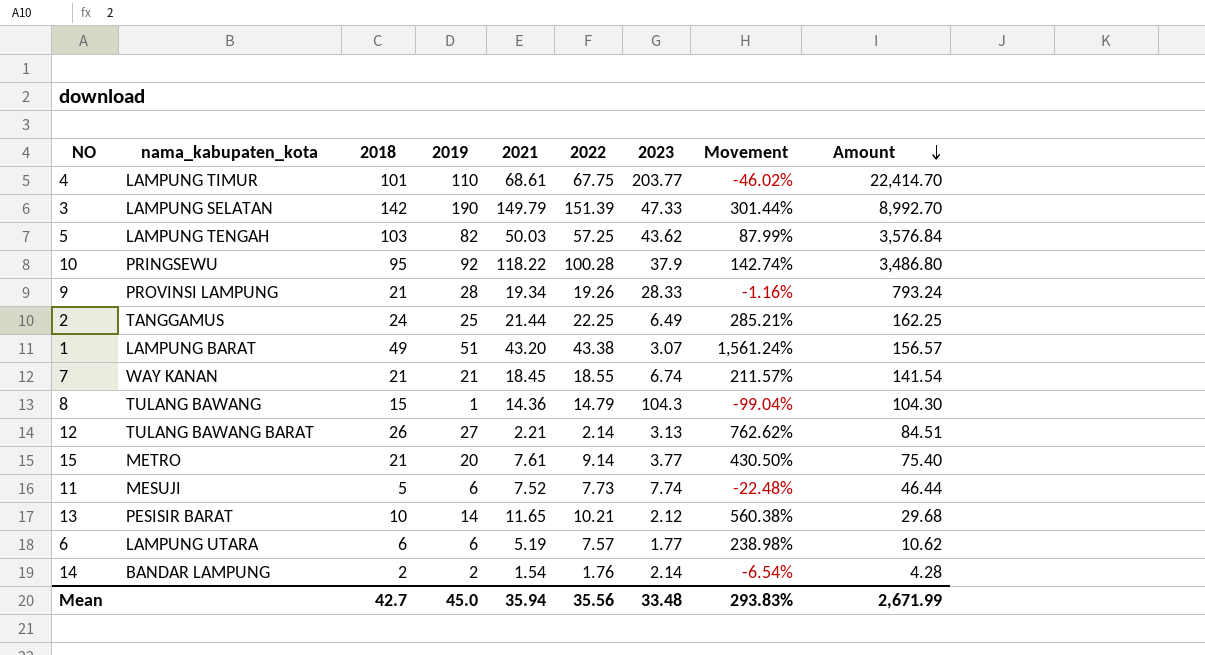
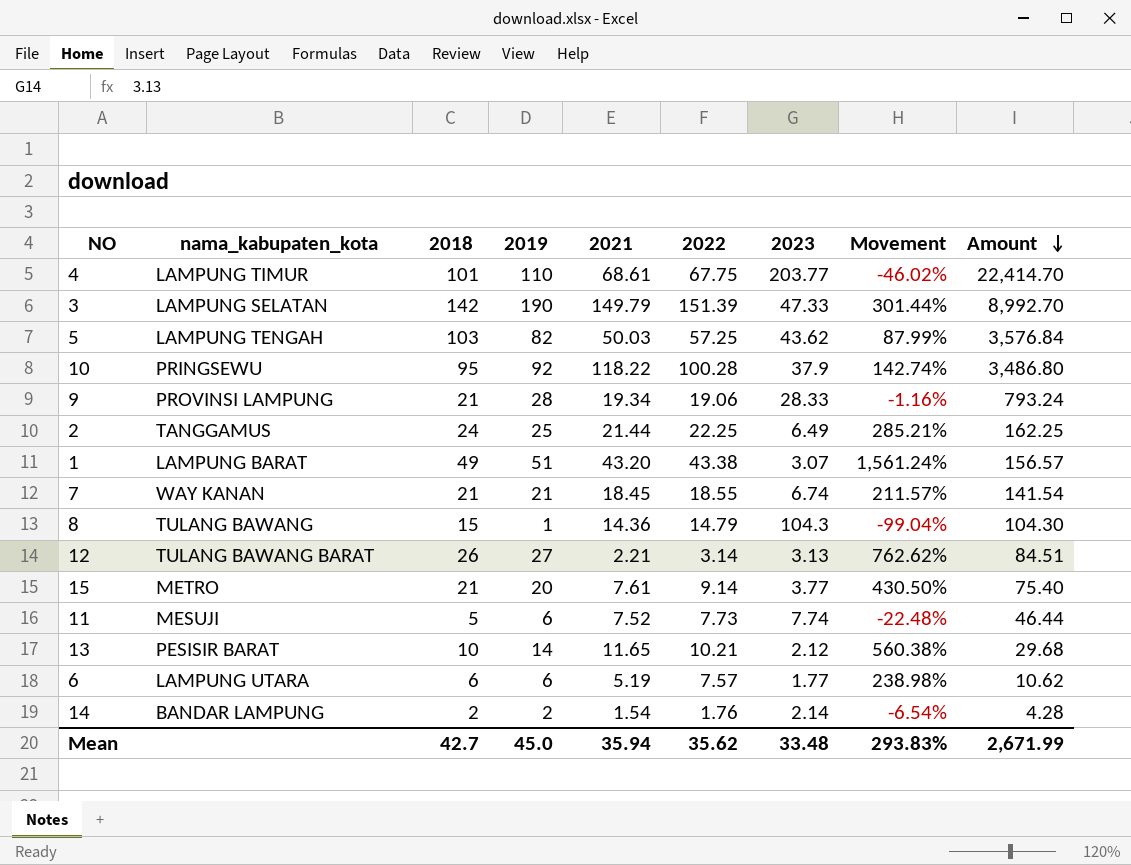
9 | 2022: 19.26 -> 19.06
12 | 2022: 2.14 -> 3.14
Mean | 2022: 35.56 -> 35.62

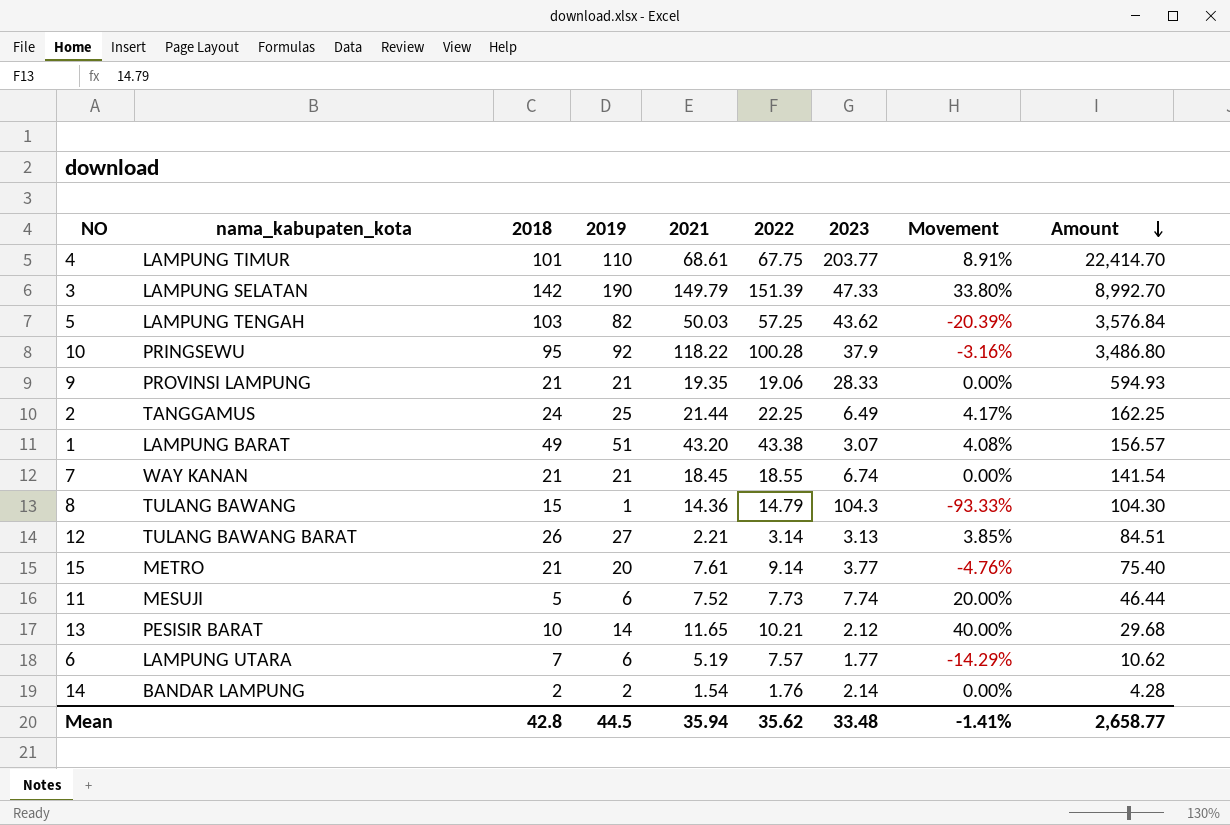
column Movement | formula: ([2019] - [2023]) / [2023] -> ([2019] - [2018]) / [2018]
9 | 2019: 28 -> 21
9 | 2021: 19.34 -> 19.35
9 | Amount: 793.24 -> 594.93
6 | 2018: 6 -> 7
Mean | 2018: 42.7 -> 42.8
Mean | 2019: 45.0 -> 44.5
Mean | Movement: 293.83% -> -1.41%
Mean | Amount: 2,671.99 -> 2,658.77

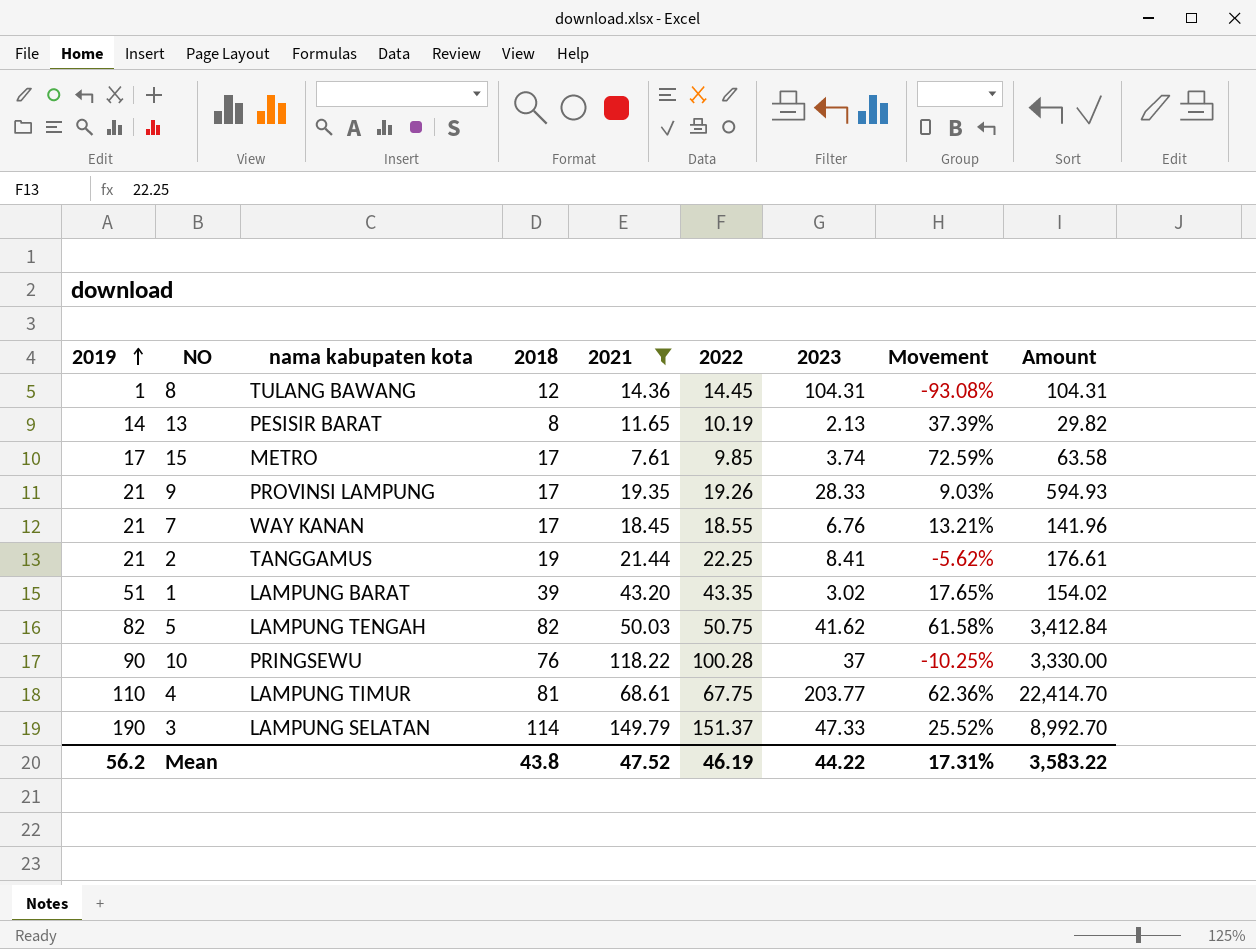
filter: none -> 2021 >= 7.61
row order: Amount descending -> 2019 ascending
column 2019 | position: 4 -> 1
column name: nama_kabupaten_kota -> nama kabupaten kota
column Movement | formula: ([2019] - [2018]) / [2018] -> ([2019] - [2022]) / [2022]
8 | 2018: 15 -> 12
8 | 2022: 14.79 -> 14.45
8 | 2023: 104.3 -> 104.31
8 | Amount: 104.30 -> 104.31
13 | 2018: 10 -> 8
13 | 2022: 10.21 -> 10.19
13 | 2023: 2.12 -> 2.13
13 | Amount: 29.68 -> 29.82
15 | 2019: 20 -> 17
15 | 2018: 21 -> 17
15 | 2022: 9.14 -> 9.85
15 | 2023: 3.77 -> 3.74
15 | Amount: 75.40 -> 63.58
9 | 2018: 21 -> 17
9 | 2022: 19.06 -> 19.26
7 | 2018: 21 -> 17
7 | 2023: 6.74 -> 6.76
7 | Amount: 141.54 -> 141.96
2 | 2019: 25 -> 21
2 | 2018: 24 -> 19
2 | 2023: 6.49 -> 8.41
2 | Amount: 162.25 -> 176.61
1 | 2018: 49 -> 39
1 | 2022: 43.38 -> 43.35
1 | 2023: 3.07 -> 3.02
1 | Amount: 156.57 -> 154.02
5 | 2018: 103 -> 82
5 | 2022: 57.25 -> 50.75
5 | 2023: 43.62 -> 41.62
5 | Amount: 3,576.84 -> 3,412.84
10 | 2019: 92 -> 90
10 | 2018: 95 -> 76
10 | 2023: 37.9 -> 37
10 | Amount: 3,486.80 -> 3,330.00
4 | 2018: 101 -> 81
3 | 2018: 142 -> 114
3 | 2022: 151.39 -> 151.37
Mean | 2019: 44.5 -> 56.2
Mean | 2018: 42.8 -> 43.8
Mean | 2021: 35.94 -> 47.52
Mean | 2022: 35.62 -> 46.19
Mean | 2023: 33.48 -> 44.22
Mean | Movement: -1.41% -> 17.31%
Mean | Amount: 2,658.77 -> 3,583.22

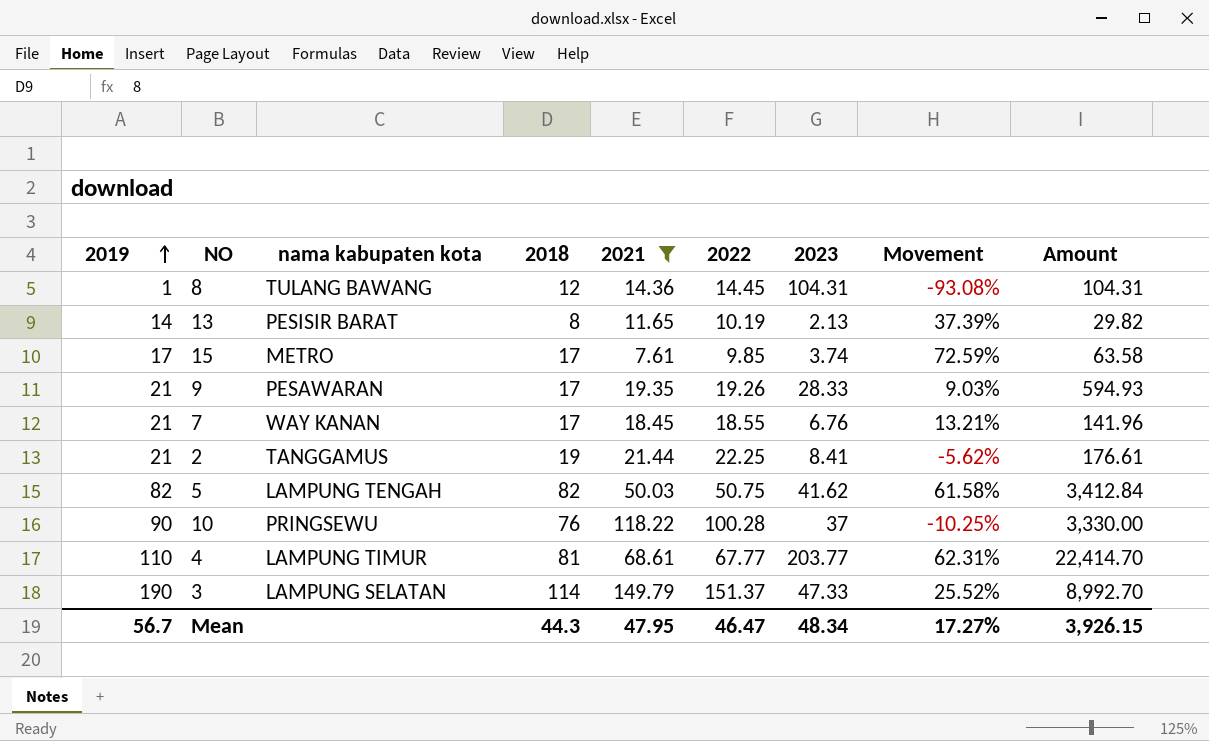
row 1: 51 | LAMPUNG BARAT | 39 | 43.20 | 43.35 | 3.02 | 17.65% | 154.02 -> none
9 | nama kabupaten kota: PROVINSI LAMPUNG -> PESAWARAN
4 | 2022: 67.75 -> 67.77
4 | Movement: 62.36% -> 62.31%
Mean | 2019: 56.2 -> 56.7
Mean | 2018: 43.8 -> 44.3
Mean | 2021: 47.52 -> 47.95
Mean | 2022: 46.19 -> 46.47
Mean | 2023: 44.22 -> 48.34
Mean | Movement: 17.31% -> 17.27%
Mean | Amount: 3,583.22 -> 3,926.15

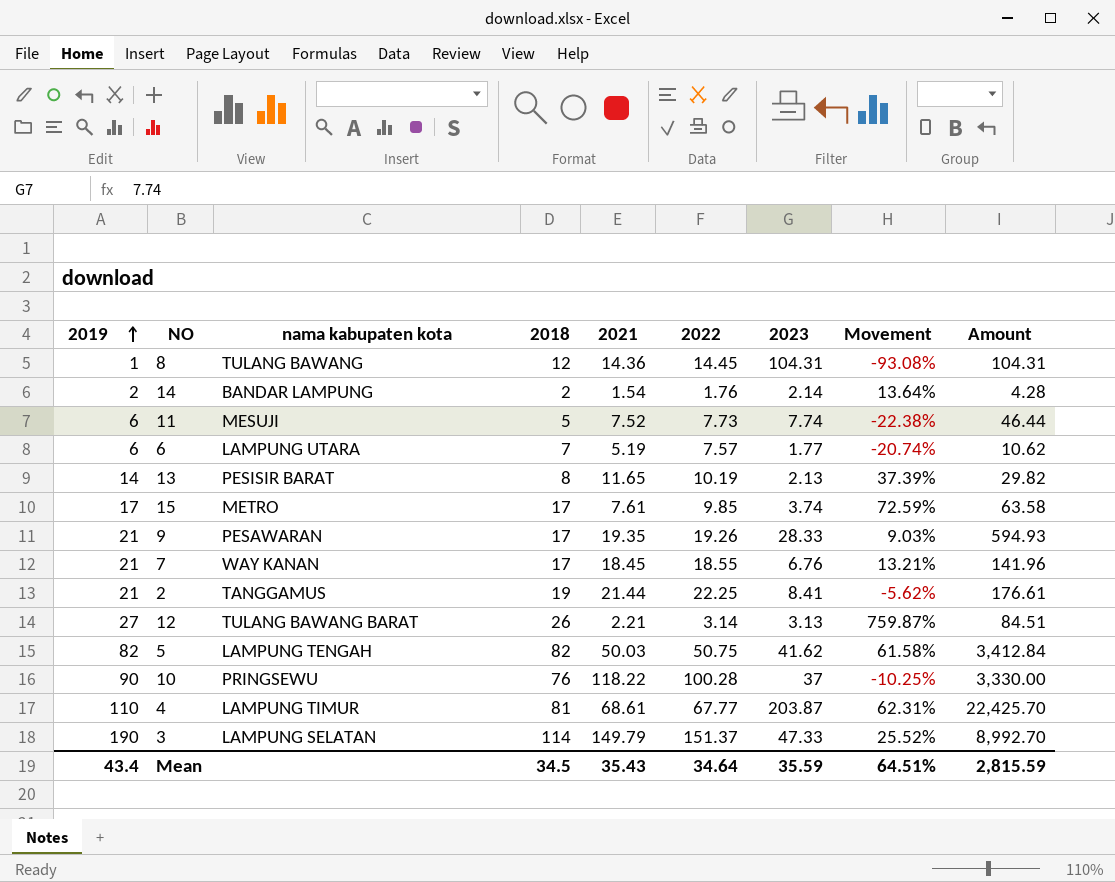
filter: 2021 >= 7.61 -> none
4 | 2023: 203.77 -> 203.87
4 | Amount: 22,414.70 -> 22,425.70
Mean | 2019: 56.7 -> 43.4
Mean | 2018: 44.3 -> 34.5
Mean | 2021: 47.95 -> 35.43
Mean | 2022: 46.47 -> 34.64
Mean | 2023: 48.34 -> 35.59
Mean | Movement: 17.27% -> 64.51%
Mean | Amount: 3,926.15 -> 2,815.59

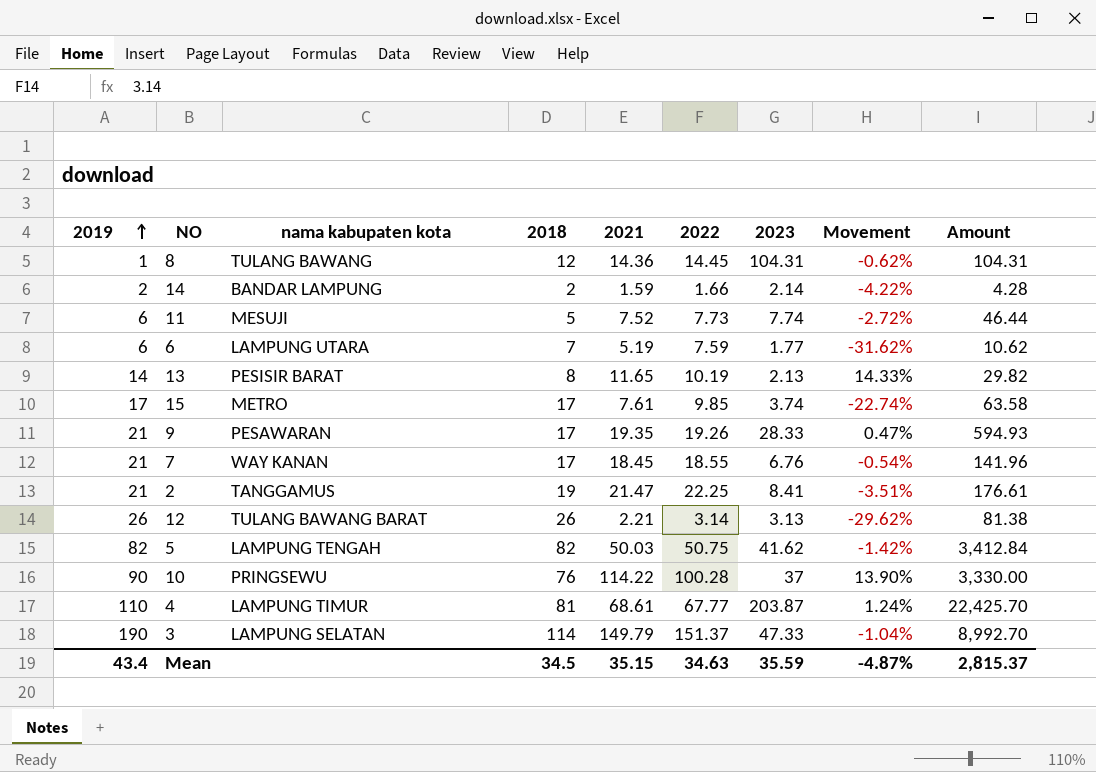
column Movement | formula: ([2019] - [2022]) / [2022] -> ([2021] - [2022]) / [2022]
14 | 2021: 1.54 -> 1.59
14 | 2022: 1.76 -> 1.66
6 | 2022: 7.57 -> 7.59
2 | 2021: 21.44 -> 21.47
12 | 2019: 27 -> 26
12 | Amount: 84.51 -> 81.38
10 | 2021: 118.22 -> 114.22
Mean | 2021: 35.43 -> 35.15
Mean | 2022: 34.64 -> 34.63
Mean | Movement: 64.51% -> -4.87%
Mean | Amount: 2,815.59 -> 2,815.37

